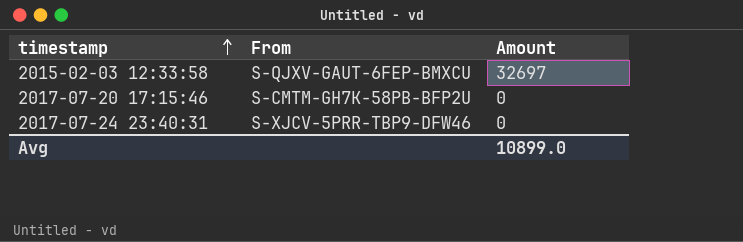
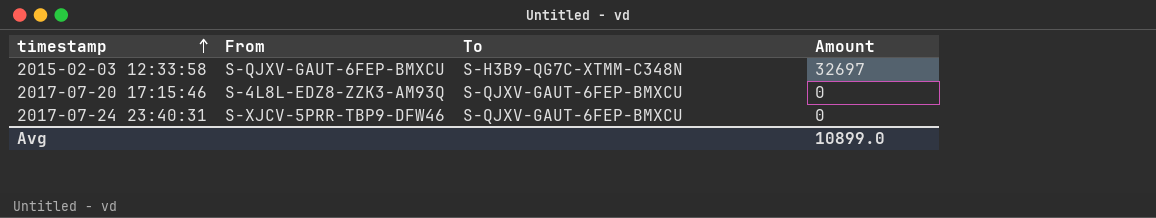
column To | position: none -> 3
2017-07-20 17:15:46 | From: S-CMTM-GH7K-58PB-BFP2U -> S-4L8L-EDZ8-ZZK3-AM93Q

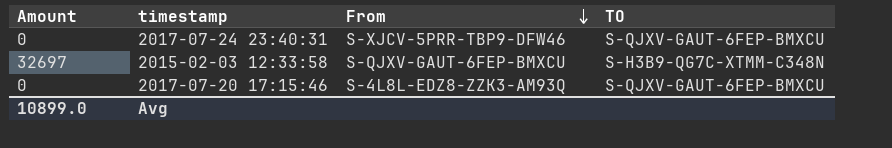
row order: timestamp ascending -> From descending
column Amount | position: 4 -> 1
column name: To -> TO

